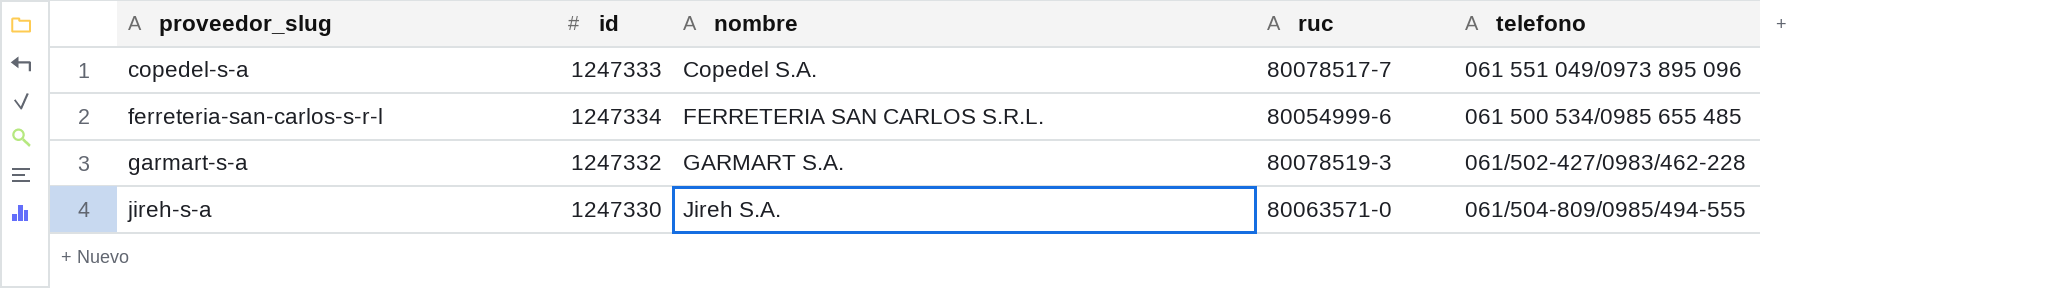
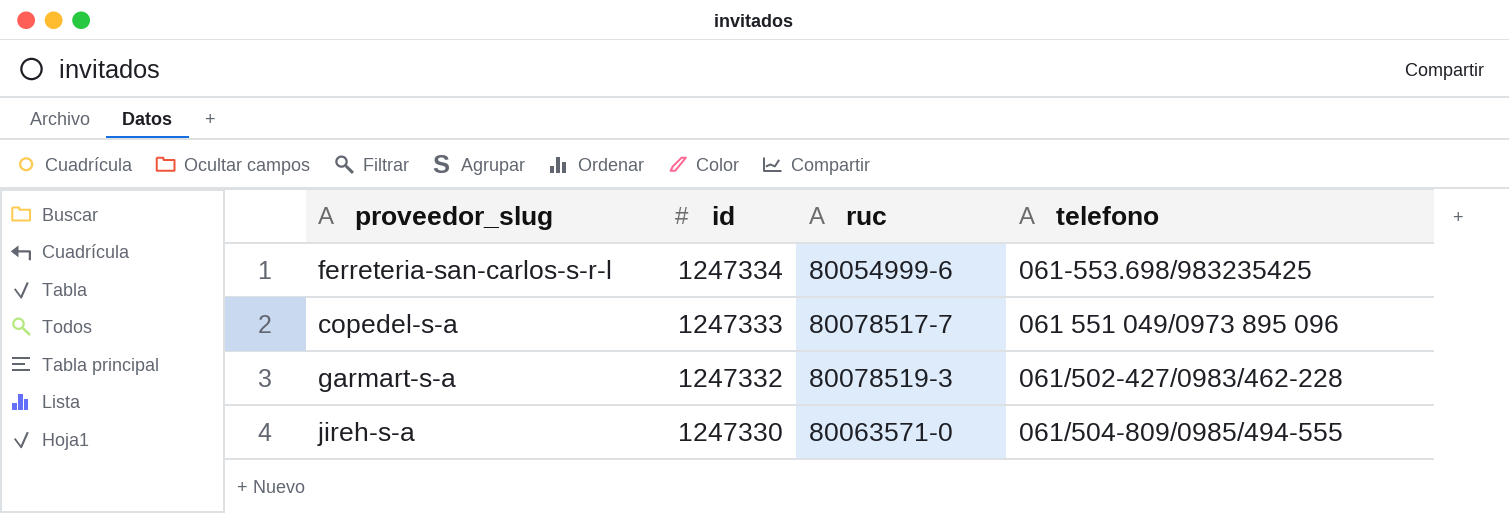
row order: proveedor_slug ascending -> id descending
column nombre | position: 3 -> none
ferreteria-san-carlos-s-r-l | telefono: 061 500 534/0985 655 485 -> 061-553.698/983235425

